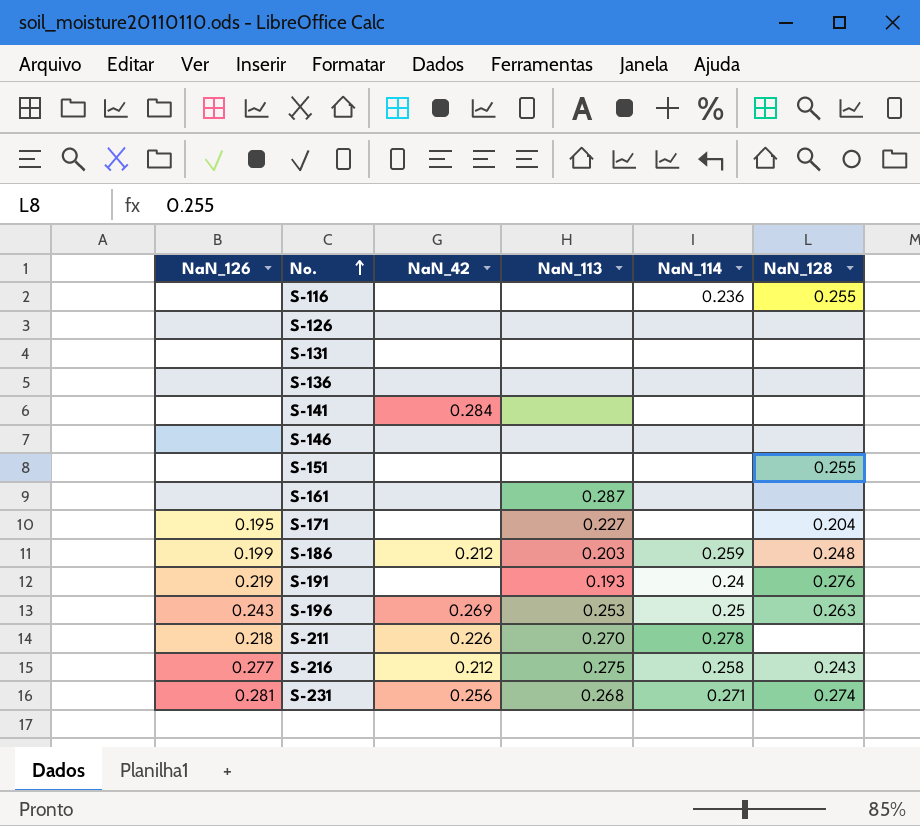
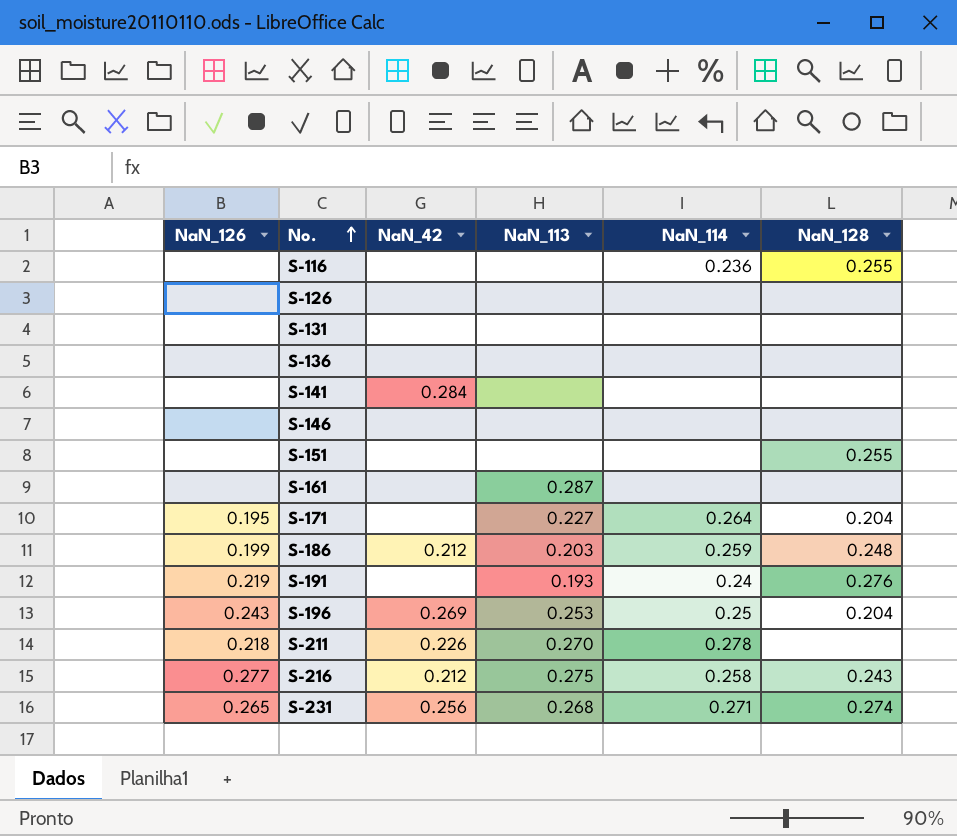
S-171 | NaN_114: none -> 0.264
S-196 | NaN_128: 0.263 -> 0.204
S-231 | NaN_126: 0.281 -> 0.265

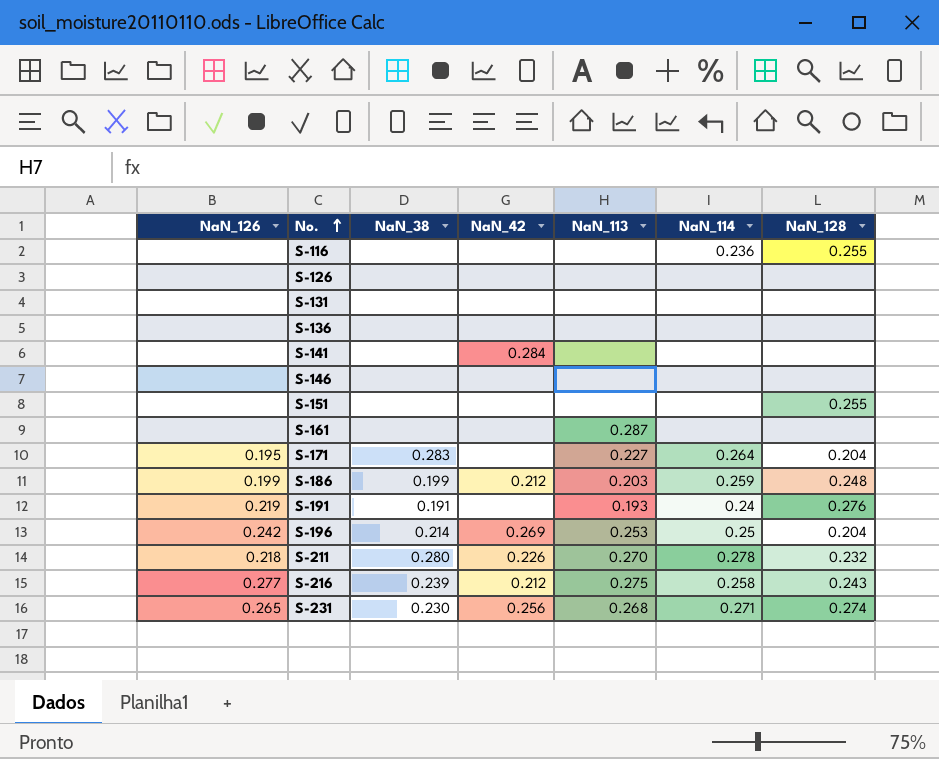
column NaN_38 | position: none -> 3
S-196 | NaN_126: 0.243 -> 0.242
S-211 | NaN_128: none -> 0.232

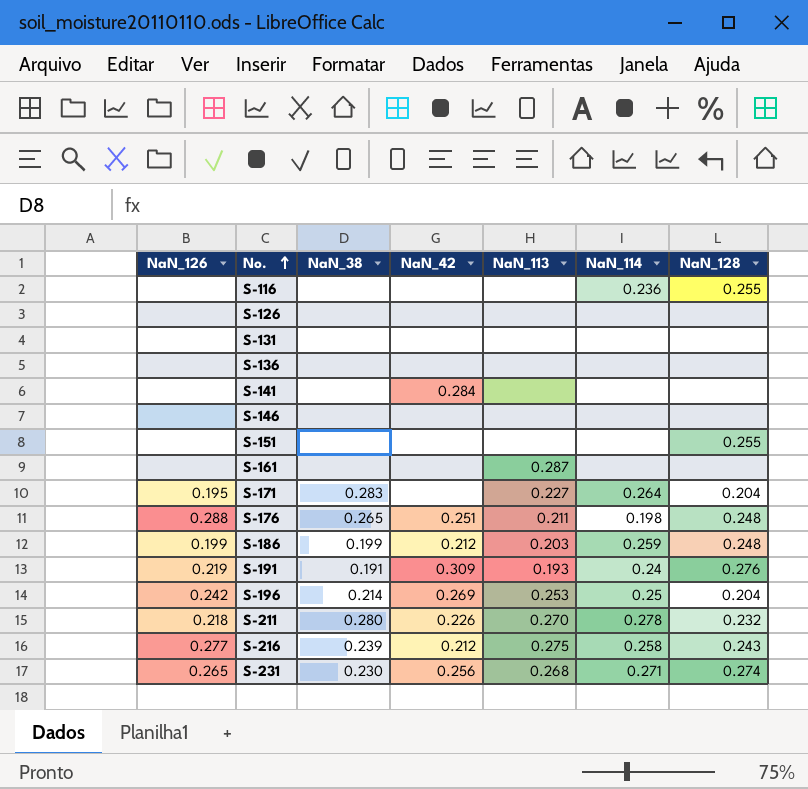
row S-176: none -> 0.288 | 0.265 | 0.251 | 0.211 | 0.198 | 0.248
S-191 | NaN_42: none -> 0.309

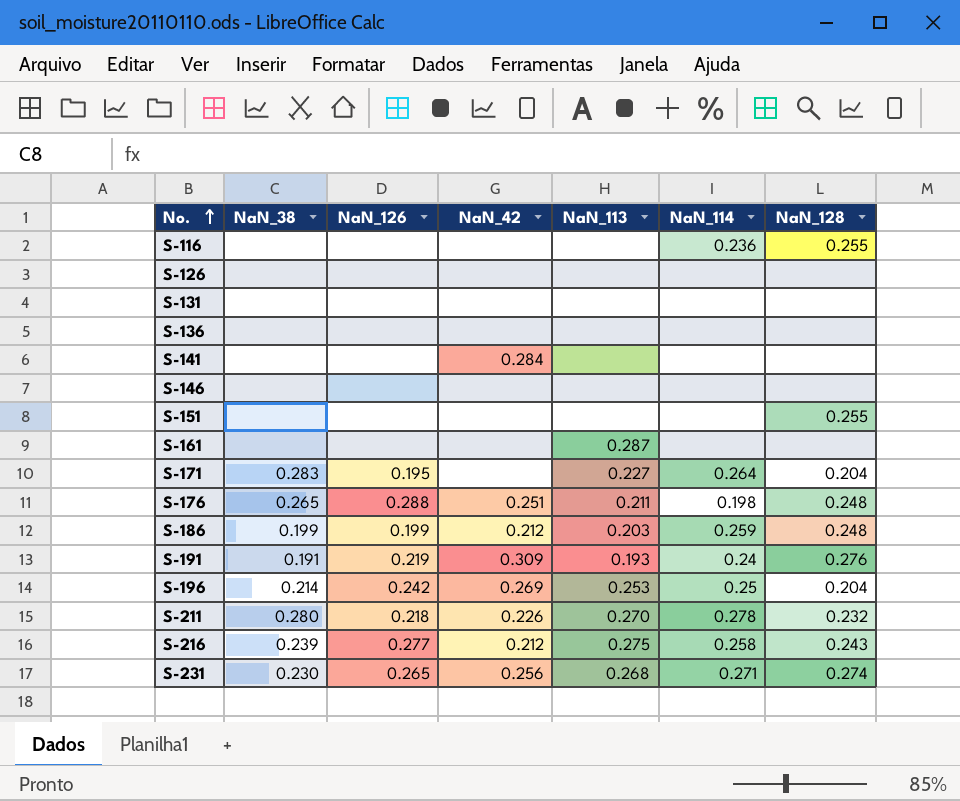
column NaN_126 | position: 1 -> 3

